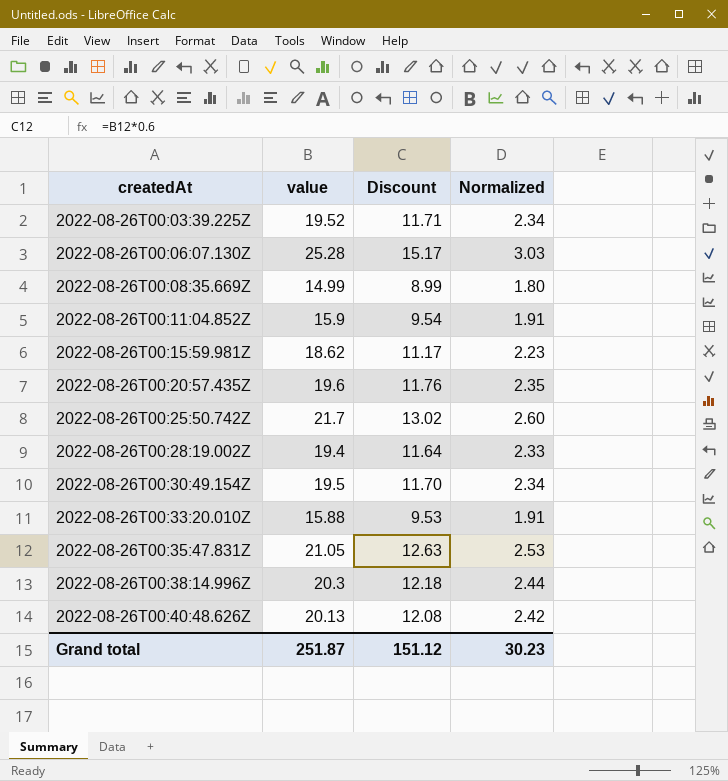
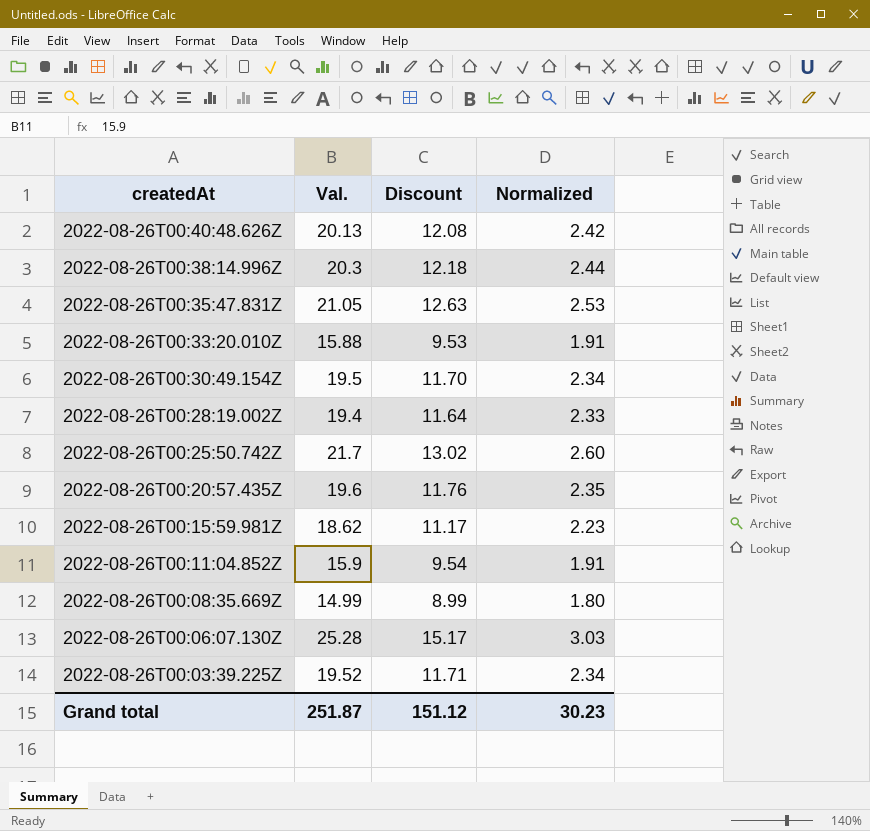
row order: createdAt ascending -> createdAt descending
column name: value -> Val.

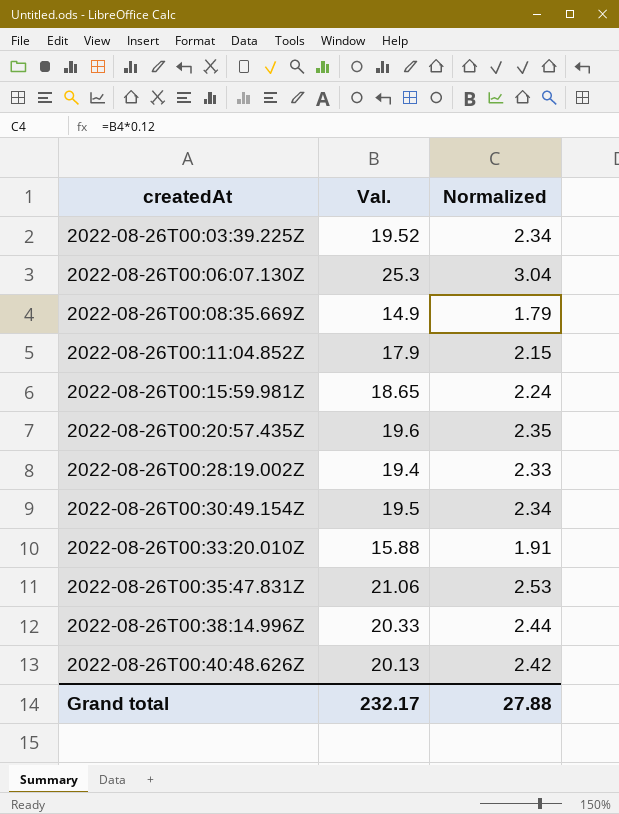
row order: createdAt descending -> createdAt ascending
column Discount | formula: [Val.] * 0.6 -> none
row 2022-08-26T00:25:50.742Z: 21.7 | 13.02 | 2.60 -> none
2022-08-26T00:06:07.130Z | Val.: 25.28 -> 25.3
2022-08-26T00:06:07.130Z | Normalized: 3.03 -> 3.04
2022-08-26T00:08:35.669Z | Val.: 14.99 -> 14.9
2022-08-26T00:08:35.669Z | Normalized: 1.80 -> 1.79
2022-08-26T00:11:04.852Z | Val.: 15.9 -> 17.9
2022-08-26T00:11:04.852Z | Normalized: 1.91 -> 2.15
2022-08-26T00:15:59.981Z | Val.: 18.62 -> 18.65
2022-08-26T00:15:59.981Z | Normalized: 2.23 -> 2.24
2022-08-26T00:35:47.831Z | Val.: 21.05 -> 21.06
2022-08-26T00:38:14.996Z | Val.: 20.3 -> 20.33
Grand total | Val.: 251.87 -> 232.17
Grand total | Normalized: 30.23 -> 27.88

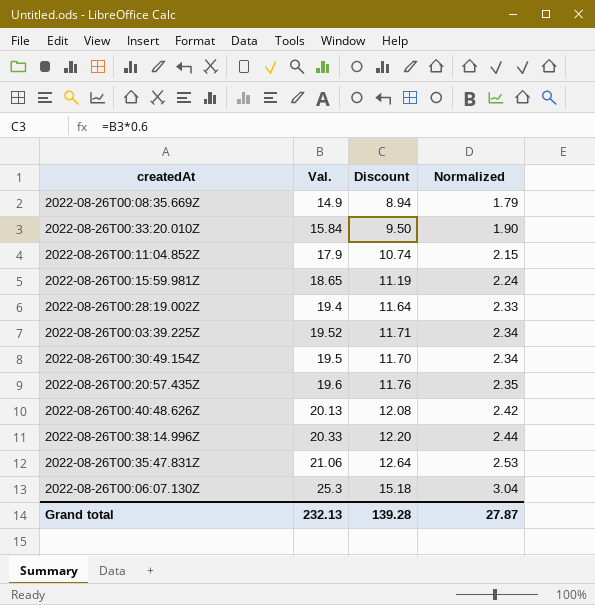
row order: createdAt ascending -> Normalized ascending
column Discount | formula: none -> [Val.] * 0.6
2022-08-26T00:33:20.010Z | Val.: 15.88 -> 15.84
2022-08-26T00:33:20.010Z | Normalized: 1.91 -> 1.90
Grand total | Val.: 232.17 -> 232.13
Grand total | Normalized: 27.88 -> 27.87

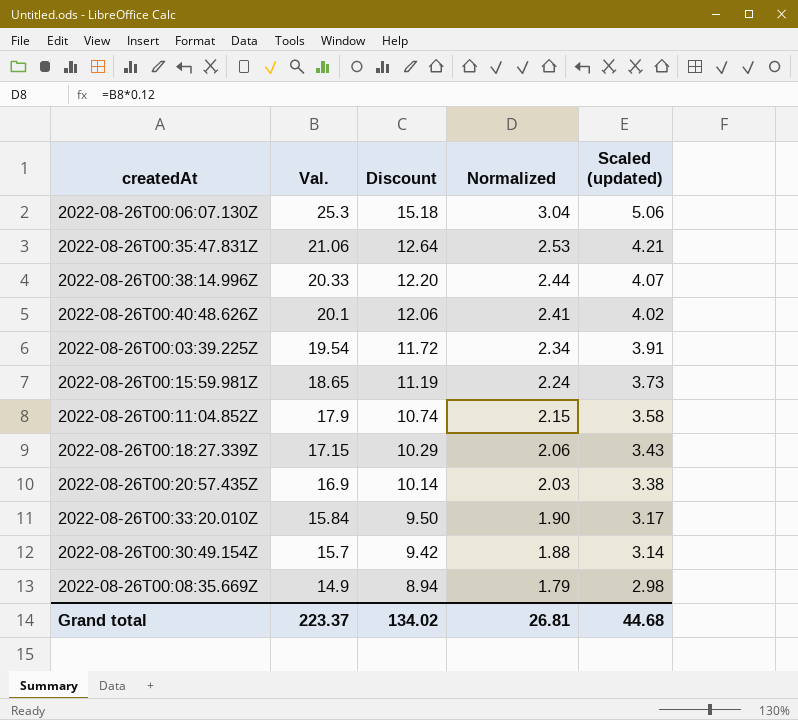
row order: Normalized ascending -> Val. descending
column Scaled (updated) | formula: none -> [Val.] * 0.2
row 2022-08-26T00:28:19.002Z: 19.4 | 11.64 | 2.33 -> none
2022-08-26T00:40:48.626Z | Val.: 20.13 -> 20.1
2022-08-26T00:40:48.626Z | Discount: 12.08 -> 12.06
2022-08-26T00:40:48.626Z | Normalized: 2.42 -> 2.41
2022-08-26T00:03:39.225Z | Val.: 19.52 -> 19.54
2022-08-26T00:03:39.225Z | Discount: 11.71 -> 11.72
row 2022-08-26T00:18:27.339Z: none -> 17.15 | 10.29 | 2.06 | 3.43
2022-08-26T00:20:57.435Z | Val.: 19.6 -> 16.9
2022-08-26T00:20:57.435Z | Discount: 11.76 -> 10.14
2022-08-26T00:20:57.435Z | Normalized: 2.35 -> 2.03
2022-08-26T00:30:49.154Z | Val.: 19.5 -> 15.7
2022-08-26T00:30:49.154Z | Discount: 11.70 -> 9.42
2022-08-26T00:30:49.154Z | Normalized: 2.34 -> 1.88
Grand total | Val.: 232.13 -> 223.37
Grand total | Discount: 139.28 -> 134.02
Grand total | Normalized: 27.87 -> 26.81

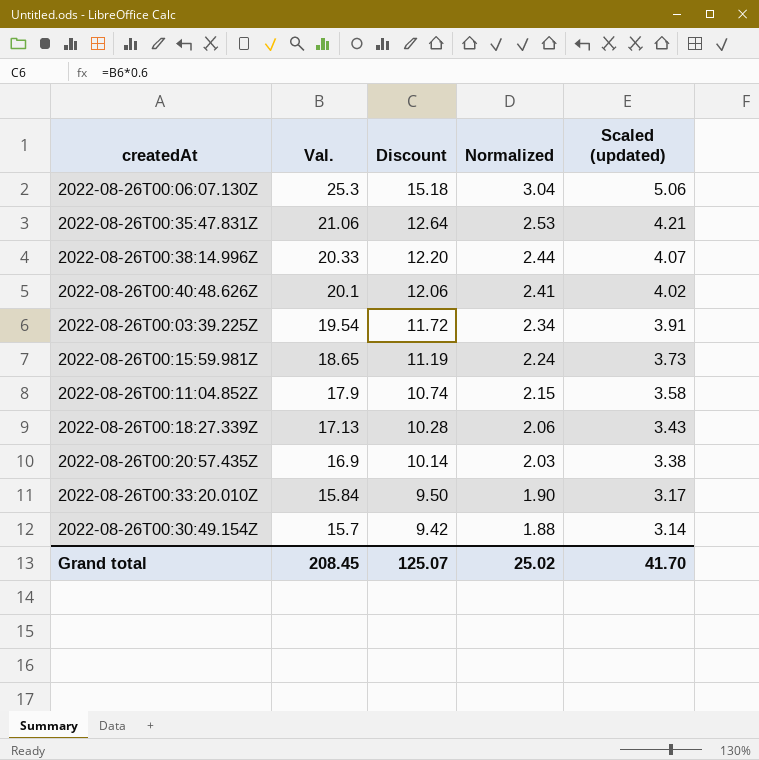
row 2022-08-26T00:08:35.669Z: 14.9 | 8.94 | 1.79 | 2.98 -> none
2022-08-26T00:18:27.339Z | Val.: 17.15 -> 17.13
2022-08-26T00:18:27.339Z | Discount: 10.29 -> 10.28
Grand total | Val.: 223.37 -> 208.45
Grand total | Discount: 134.02 -> 125.07
Grand total | Normalized: 26.81 -> 25.02
Grand total | Scaled (updated): 44.68 -> 41.70

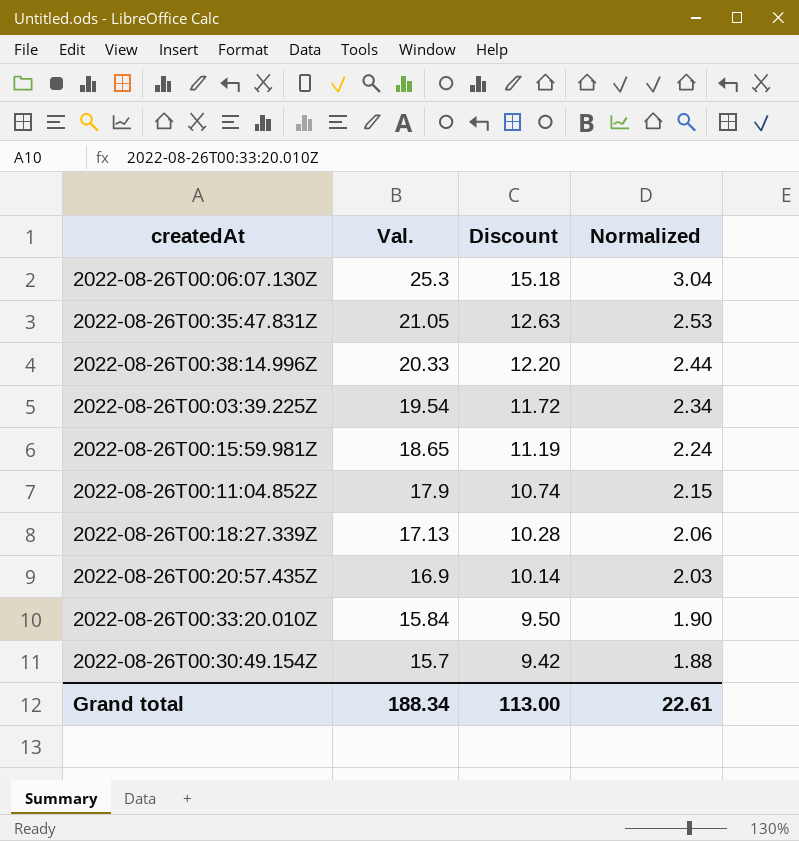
column Scaled (updated) | formula: [Val.] * 0.2 -> none
row 2022-08-26T00:40:48.626Z: 20.1 | 12.06 | 2.41 | 4.02 -> none
2022-08-26T00:35:47.831Z | Val.: 21.06 -> 21.05
2022-08-26T00:35:47.831Z | Discount: 12.64 -> 12.63
Grand total | Val.: 208.45 -> 188.34
Grand total | Discount: 125.07 -> 113.00
Grand total | Normalized: 25.02 -> 22.61

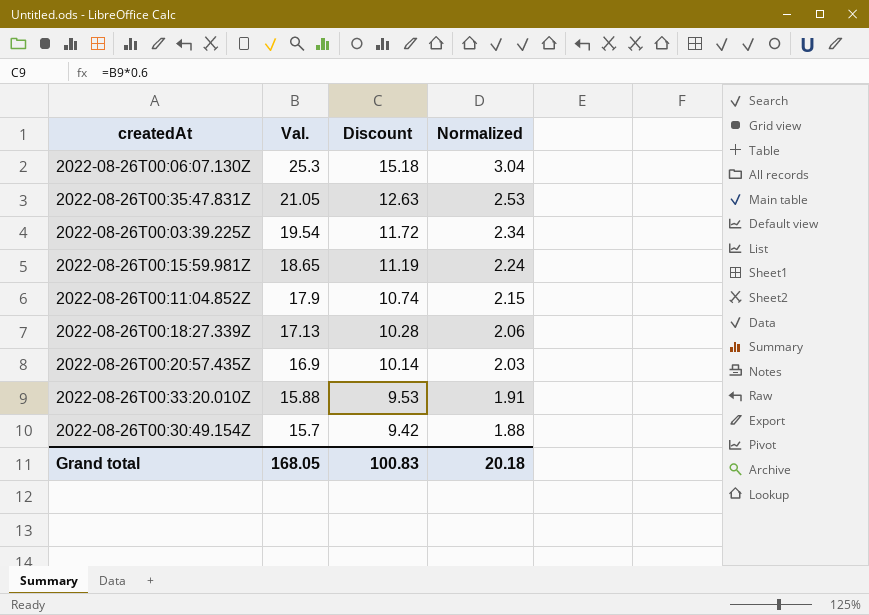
row 2022-08-26T00:38:14.996Z: 20.33 | 12.20 | 2.44 -> none
2022-08-26T00:33:20.010Z | Val.: 15.84 -> 15.88
2022-08-26T00:33:20.010Z | Discount: 9.50 -> 9.53
2022-08-26T00:33:20.010Z | Normalized: 1.90 -> 1.91
Grand total | Val.: 188.34 -> 168.05
Grand total | Discount: 113.00 -> 100.83
Grand total | Normalized: 22.61 -> 20.18

